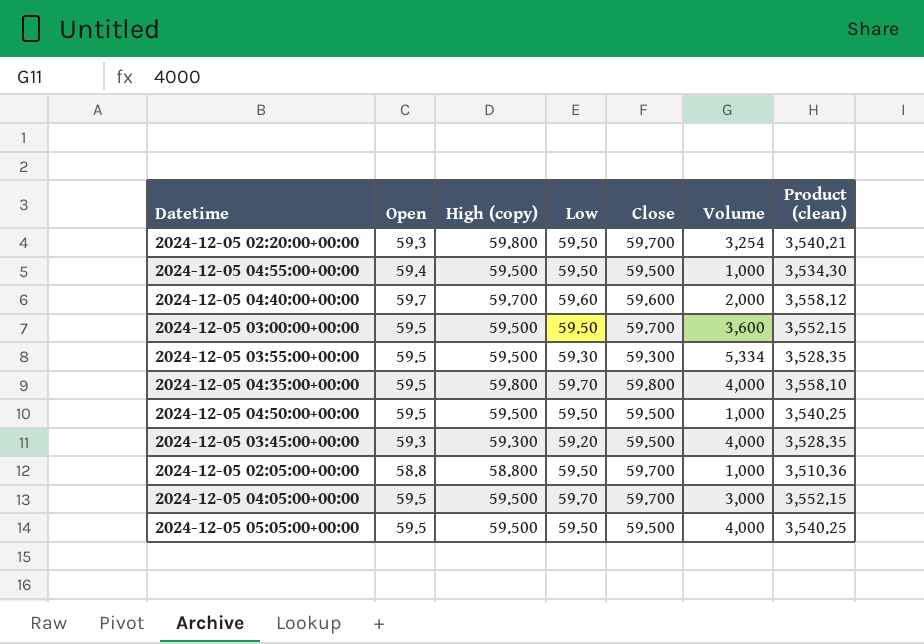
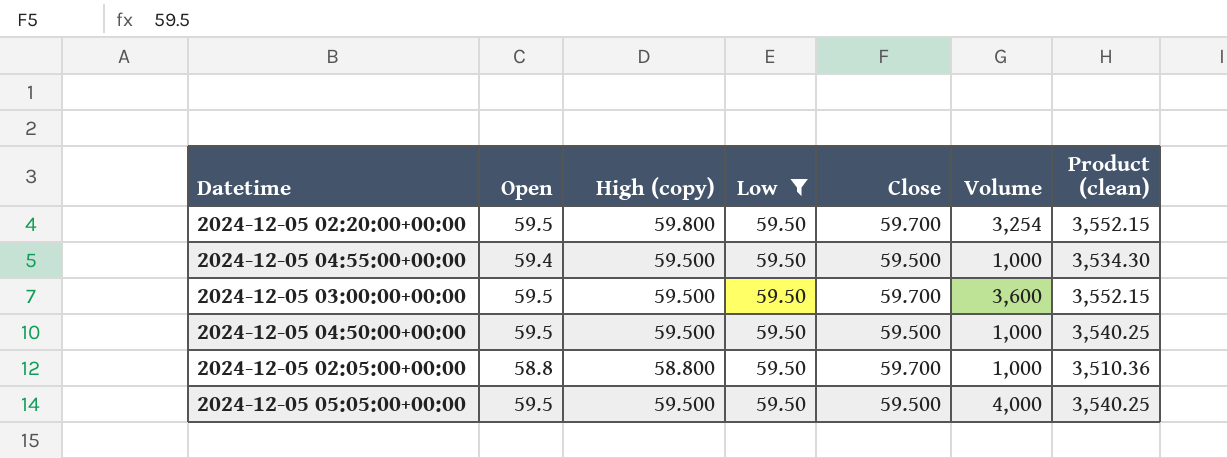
filter: none -> Low = 59.50
2024-12-05 02:20:00+00:00 | Open: 59.3 -> 59.5
2024-12-05 02:20:00+00:00 | Product (clean): 3,540.21 -> 3,552.15

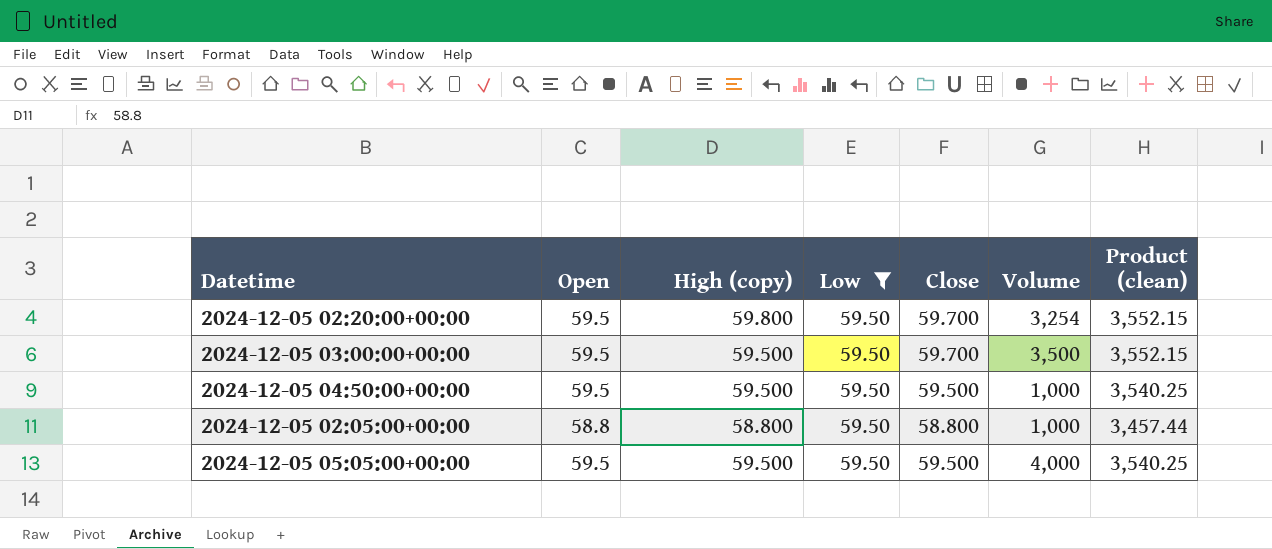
row 2024-12-05 04:55:00+00:00: 59.4 | 59.500 | 59.50 | 59.500 | 1,000 | 3,534.30 -> none
2024-12-05 03:00:00+00:00 | Volume: 3,600 -> 3,500
2024-12-05 02:05:00+00:00 | Close: 59.700 -> 58.800
2024-12-05 02:05:00+00:00 | Product (clean): 3,510.36 -> 3,457.44

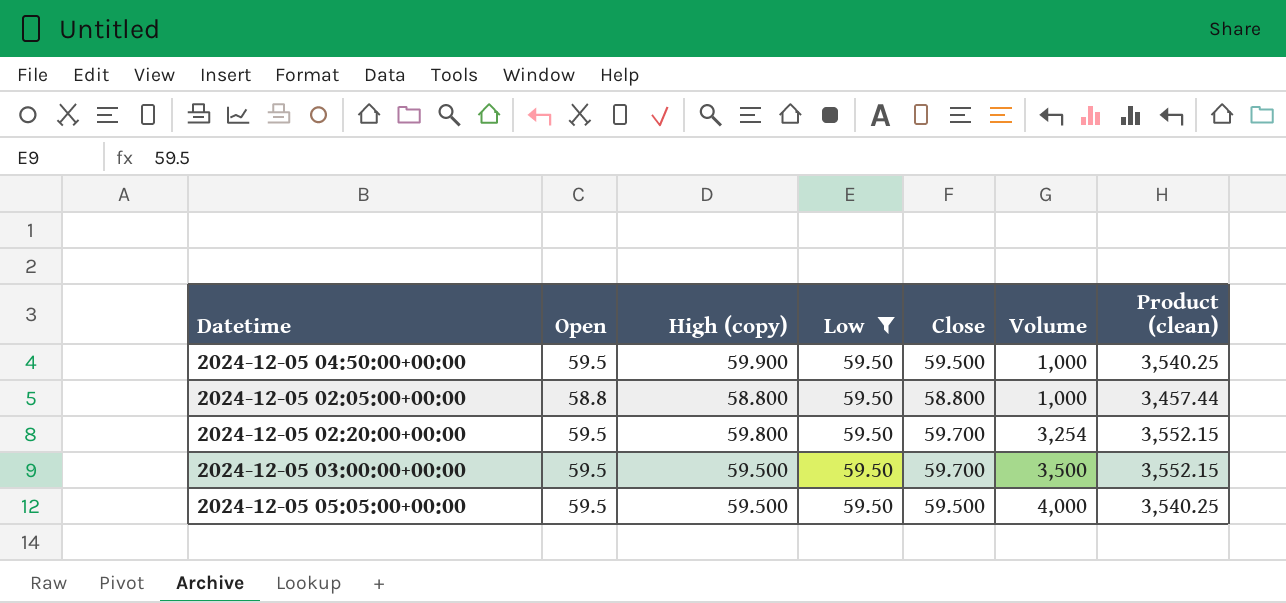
row order: none -> Volume ascending
2024-12-05 04:50:00+00:00 | High (copy): 59.500 -> 59.900

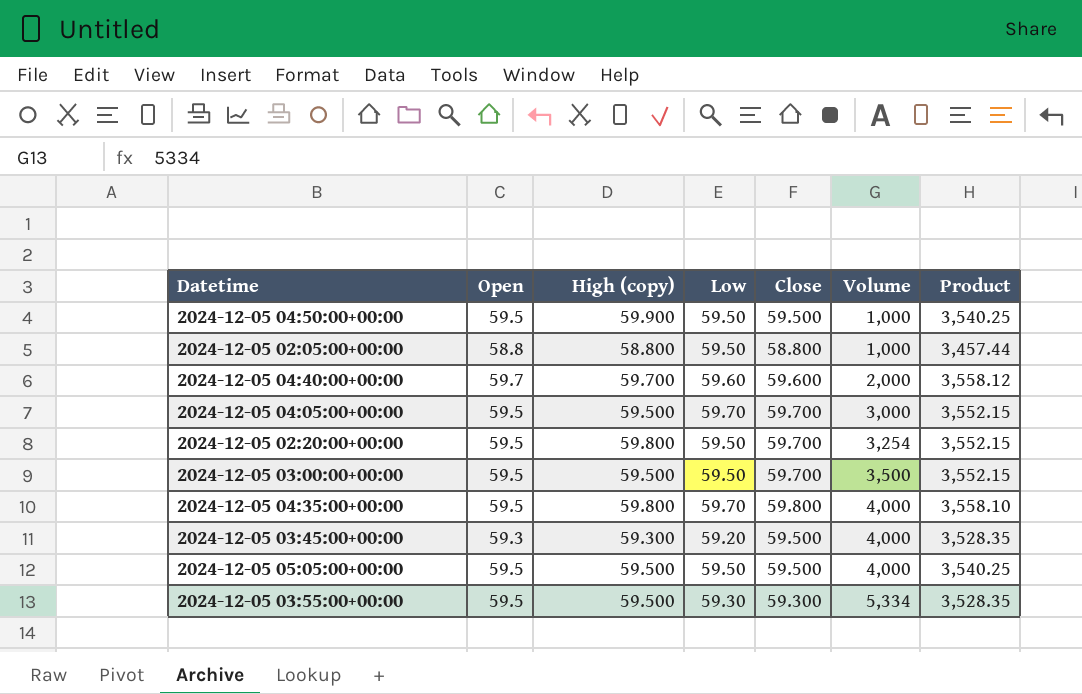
filter: Low = 59.50 -> none
column name: Product (clean) -> Product

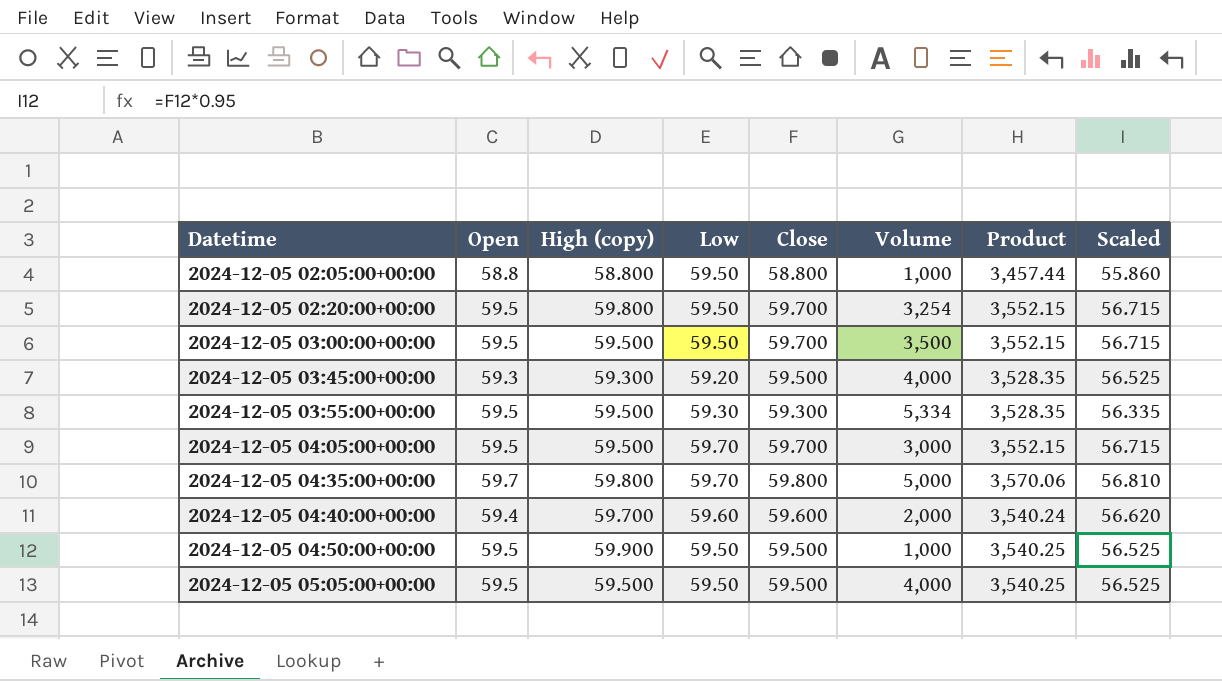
row order: Volume ascending -> Datetime ascending
column Scaled | formula: none -> [Close] * 0.95
2024-12-05 04:35:00+00:00 | Open: 59.5 -> 59.7
2024-12-05 04:35:00+00:00 | Volume: 4,000 -> 5,000
2024-12-05 04:35:00+00:00 | Product: 3,558.10 -> 3,570.06
2024-12-05 04:40:00+00:00 | Open: 59.7 -> 59.4
2024-12-05 04:40:00+00:00 | Product: 3,558.12 -> 3,540.24

